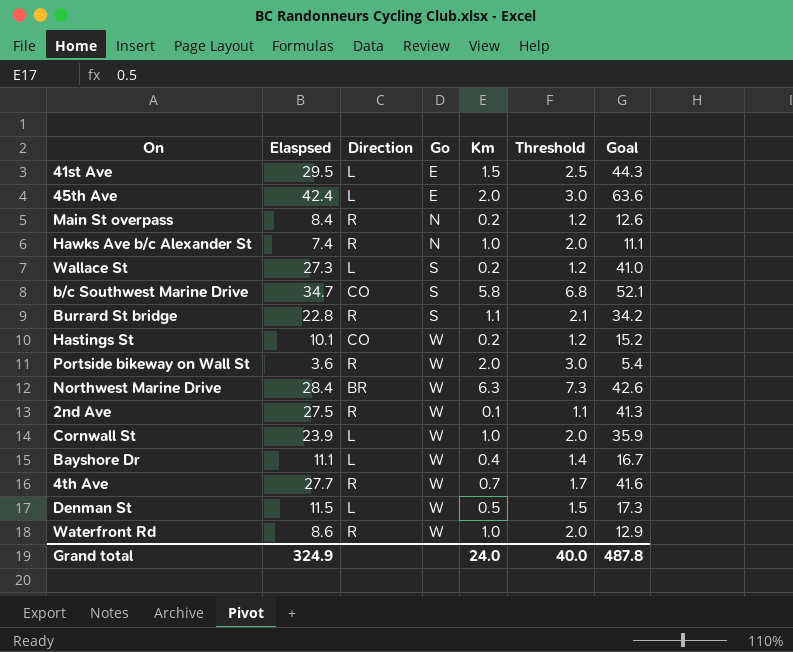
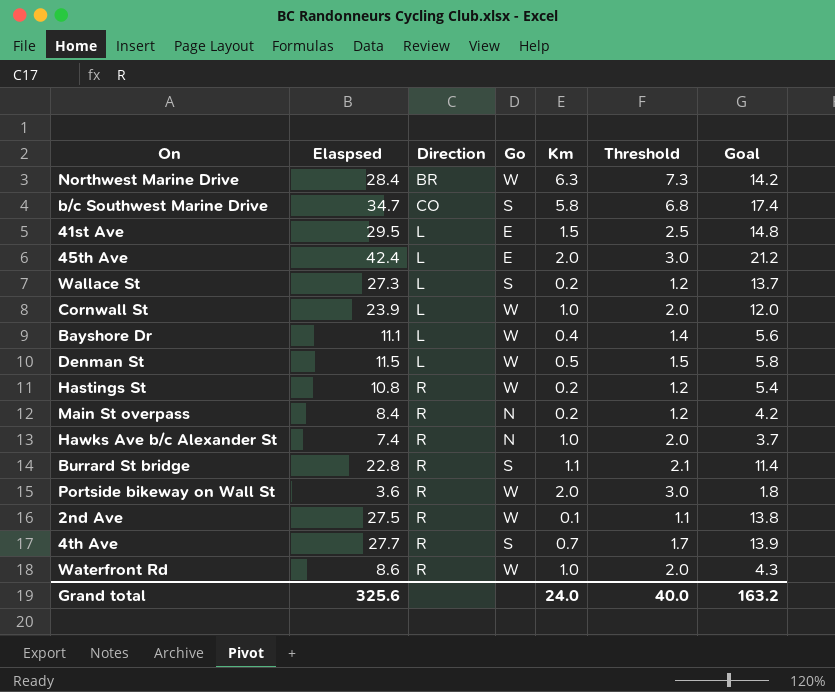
row order: Go ascending -> Direction ascending
column Goal | formula: [Elaspsed] * 1.5 -> [Elaspsed] * 0.5
Hastings St | Elaspsed: 10.1 -> 10.8
Hastings St | Direction: CO -> R
4th Ave | Go: W -> S
Grand total | Elaspsed: 324.9 -> 325.6
Grand total | Goal: 487.8 -> 163.2

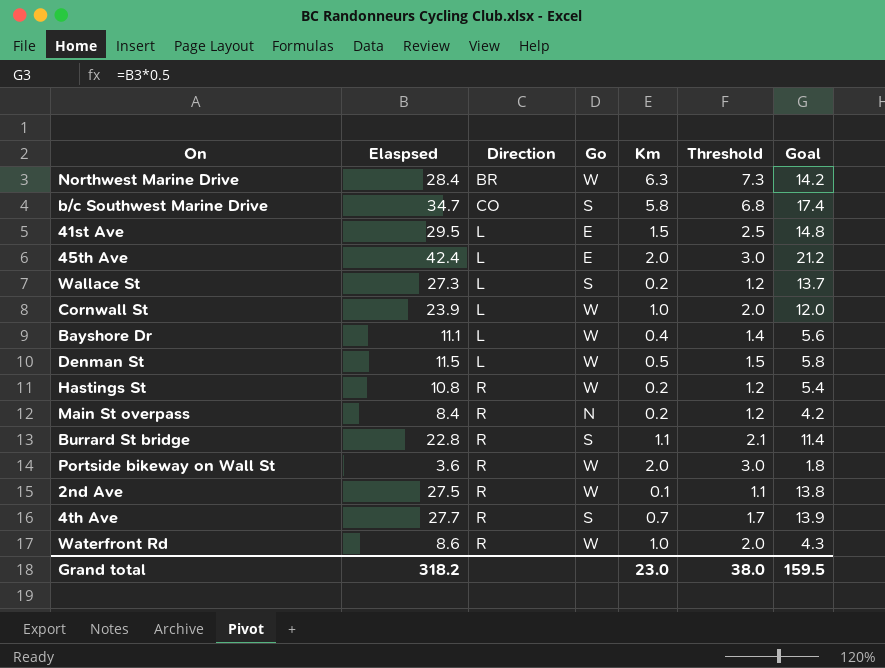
row Hawks Ave b/c Alexander St: 7.4 | R | N | 1.0 | 2.0 | 3.7 -> none
Grand total | Elaspsed: 325.6 -> 318.2
Grand total | Km: 24.0 -> 23.0
Grand total | Threshold: 40.0 -> 38.0
Grand total | Goal: 163.2 -> 159.5

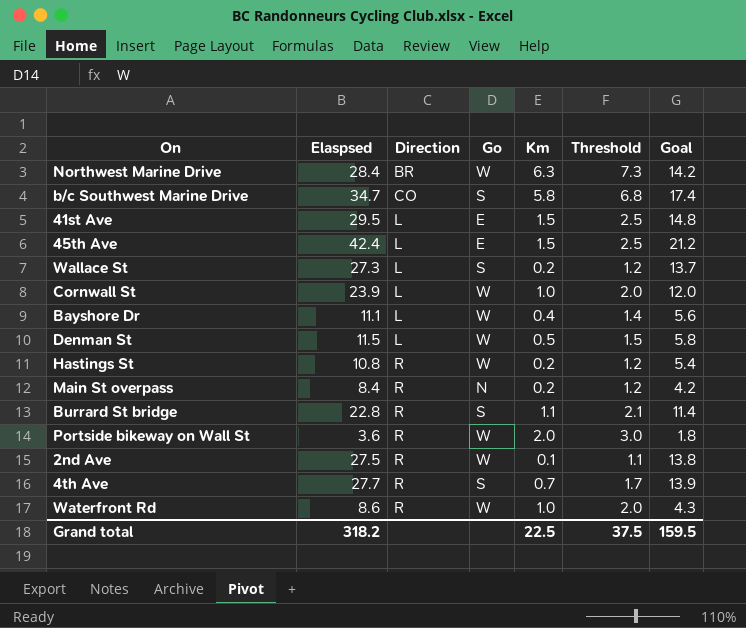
45th Ave | Km: 2.0 -> 1.5
45th Ave | Threshold: 3.0 -> 2.5
Grand total | Km: 23.0 -> 22.5
Grand total | Threshold: 38.0 -> 37.5

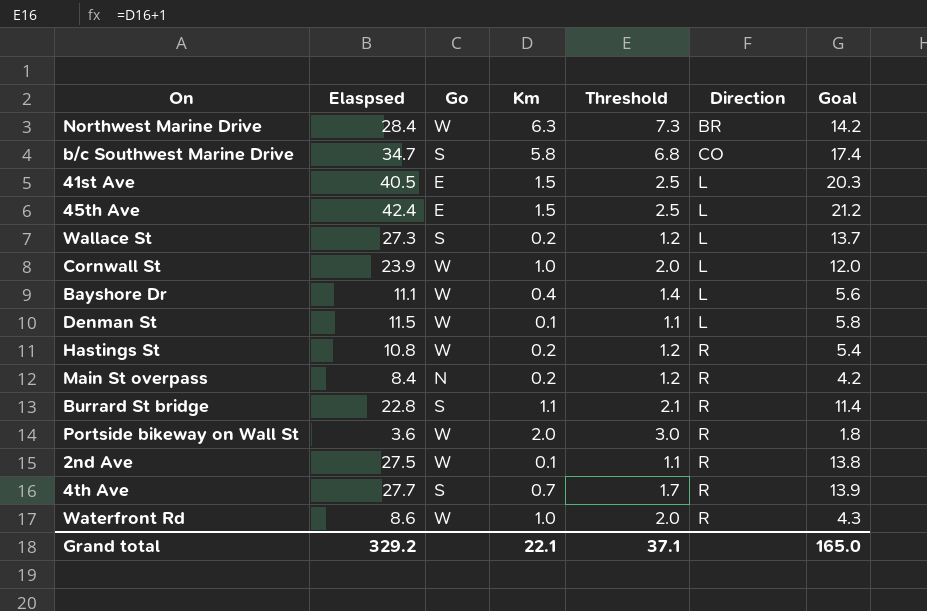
column Direction | position: 3 -> 6
41st Ave | Elaspsed: 29.5 -> 40.5
41st Ave | Goal: 14.8 -> 20.3
Denman St | Km: 0.5 -> 0.1
Denman St | Threshold: 1.5 -> 1.1
Grand total | Elaspsed: 318.2 -> 329.2
Grand total | Km: 22.5 -> 22.1
Grand total | Threshold: 37.5 -> 37.1
Grand total | Goal: 159.5 -> 165.0

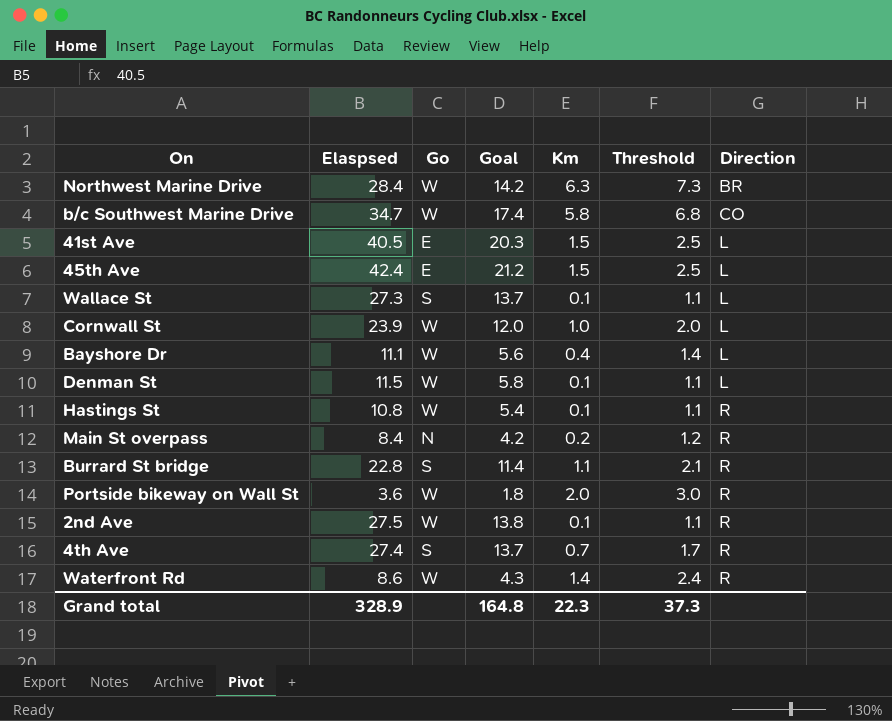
column Goal | position: 7 -> 4
b/c Southwest Marine Drive | Go: S -> W
Wallace St | Km: 0.2 -> 0.1
Wallace St | Threshold: 1.2 -> 1.1
Hastings St | Km: 0.2 -> 0.1
Hastings St | Threshold: 1.2 -> 1.1
4th Ave | Elaspsed: 27.7 -> 27.4
4th Ave | Goal: 13.9 -> 13.7
Waterfront Rd | Km: 1.0 -> 1.4
Waterfront Rd | Threshold: 2.0 -> 2.4
Grand total | Elaspsed: 329.2 -> 328.9
Grand total | Goal: 165.0 -> 164.8
Grand total | Km: 22.1 -> 22.3
Grand total | Threshold: 37.1 -> 37.3

